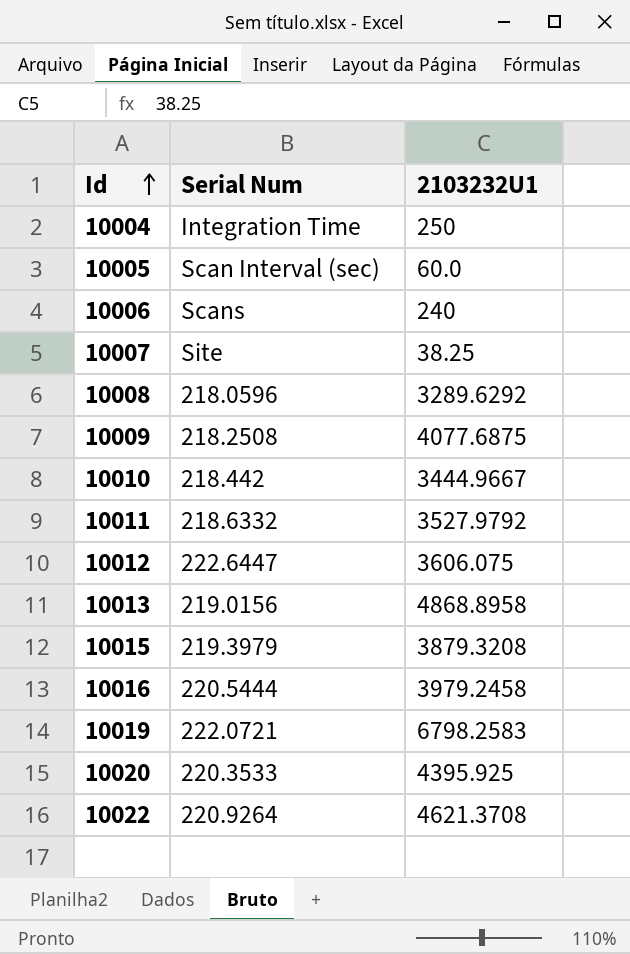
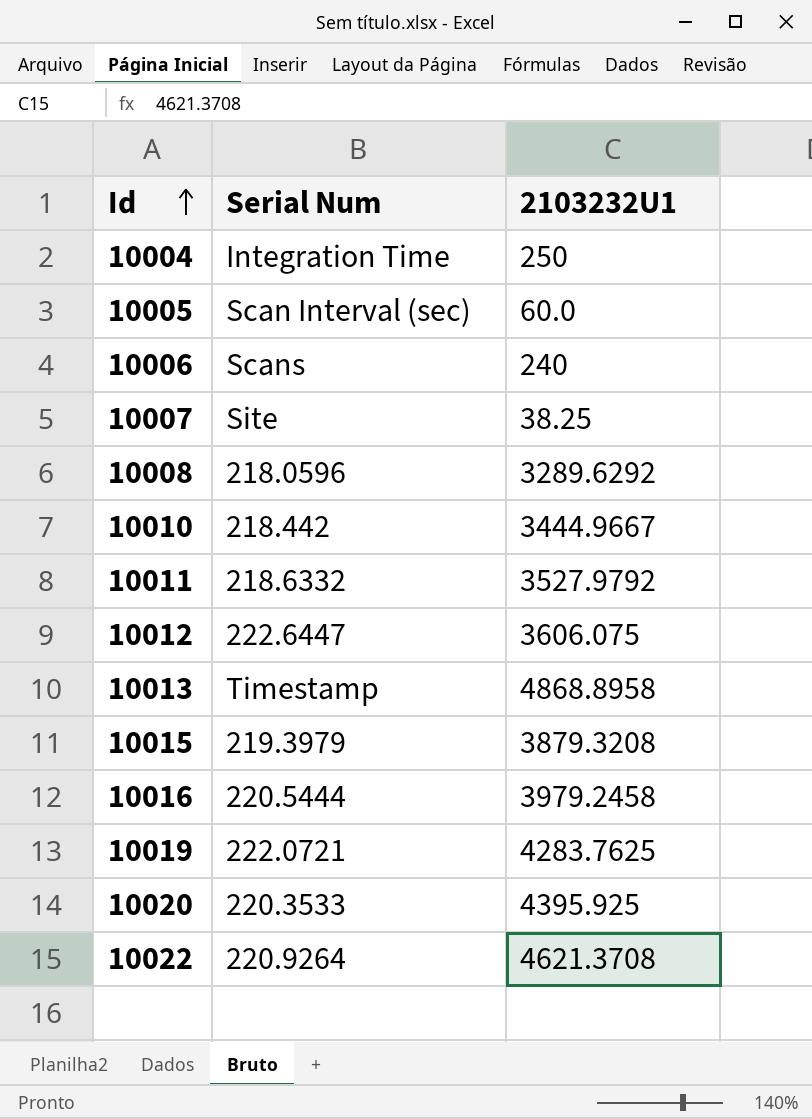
row 10009: 218.2508 | 4077.6875 -> none
10013 | Serial Num: 219.0156 -> Timestamp
10019 | 2103232U1: 6798.2583 -> 4283.7625

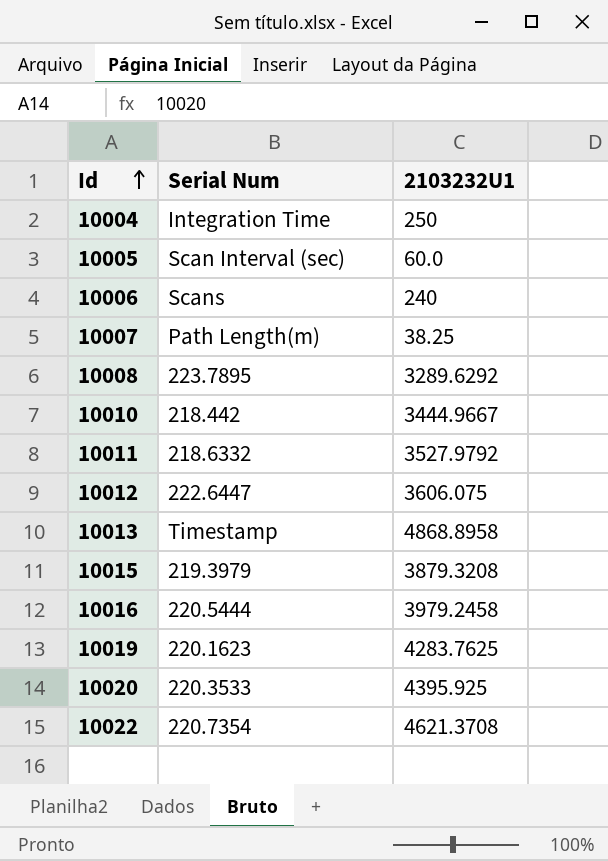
10007 | Serial Num: Site -> Path Length(m)
10008 | Serial Num: 218.0596 -> 223.7895
10019 | Serial Num: 222.0721 -> 220.1623
10022 | Serial Num: 220.9264 -> 220.7354

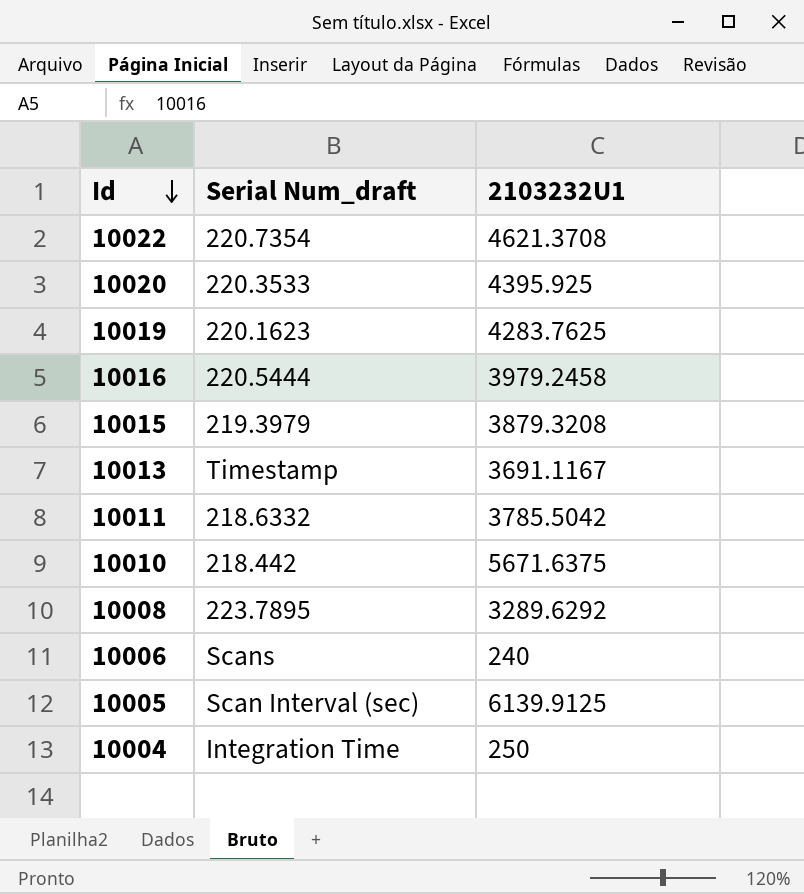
row order: Id ascending -> Id descending
column name: Serial Num -> Serial Num_draft
row 10007: Path Length(m) | 38.25 -> none
row 10012: 222.6447 | 3606.075 -> none
10013 | 2103232U1: 4868.8958 -> 3691.1167
10011 | 2103232U1: 3527.9792 -> 3785.5042
10010 | 2103232U1: 3444.9667 -> 5671.6375
10005 | 2103232U1: 60.0 -> 6139.9125

